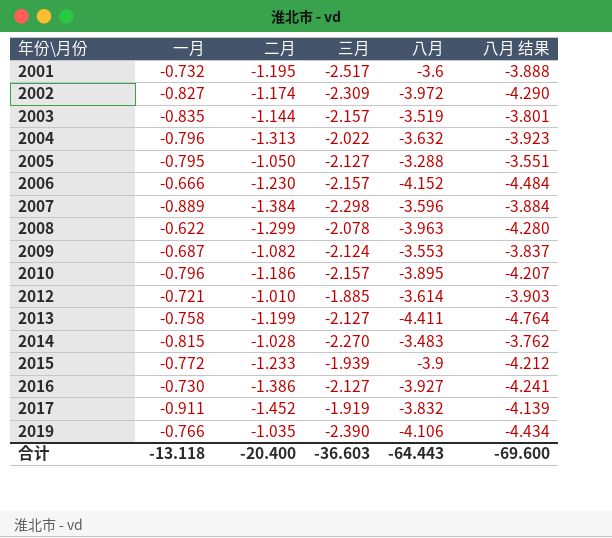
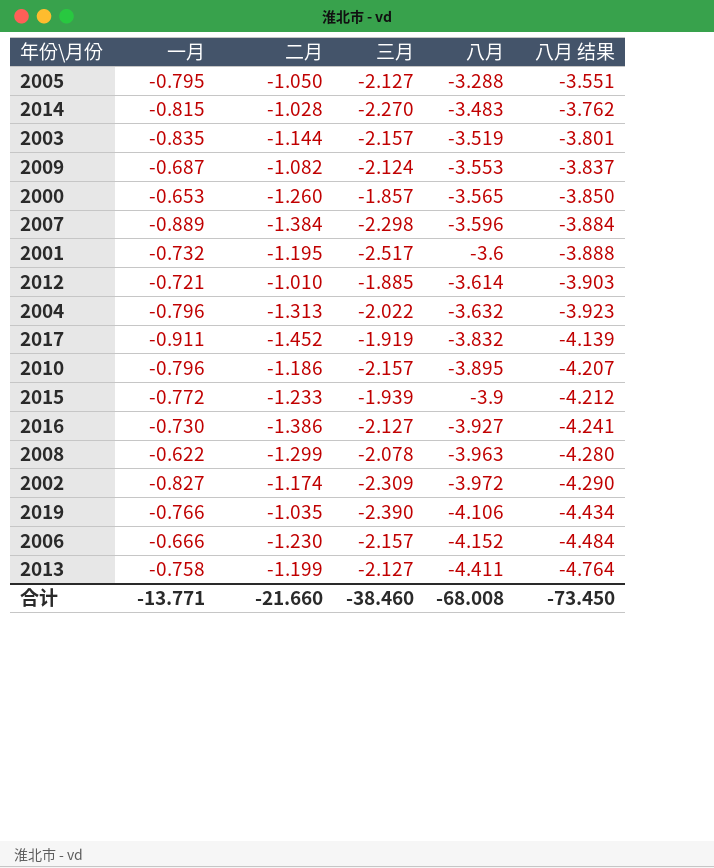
row order: 年份\月份 ascending -> 八月 descending
row 2000: none -> -0.653 | -1.260 | -1.857 | -3.565 | -3.850
合计 | 一月: -13.118 -> -13.771
合计 | 二月: -20.400 -> -21.660
合计 | 三月: -36.603 -> -38.460
合计 | 八月: -64.443 -> -68.008
合计 | 八月 结果: -69.600 -> -73.450

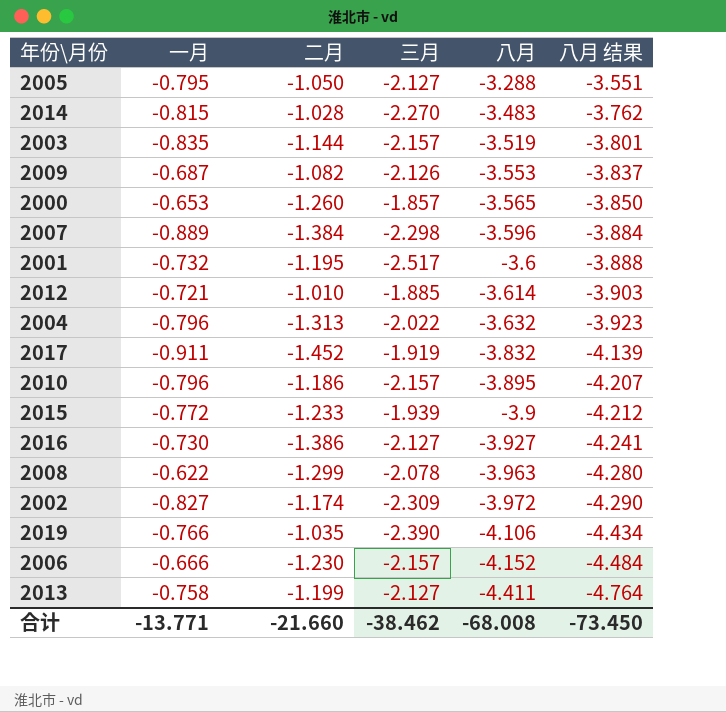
2009 | 三月: -2.124 -> -2.126
合计 | 三月: -38.460 -> -38.462

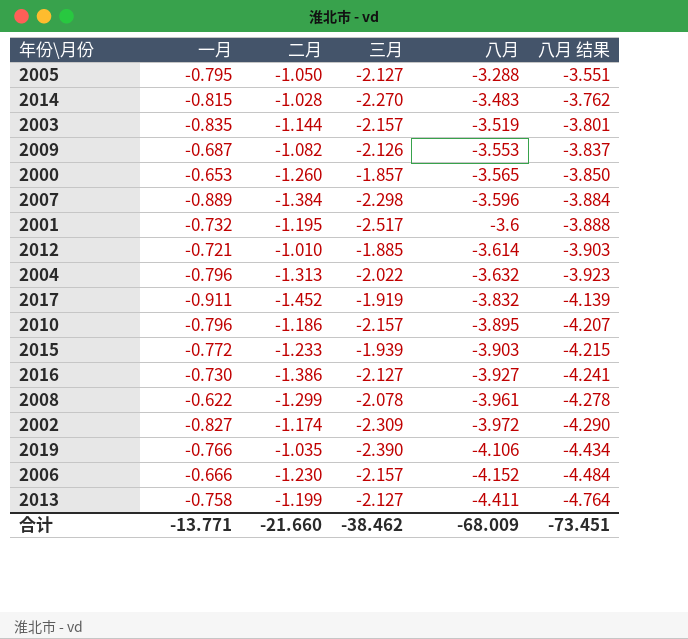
2015 | 八月: -3.9 -> -3.903
2015 | 八月 结果: -4.212 -> -4.215
2008 | 八月: -3.963 -> -3.961
2008 | 八月 结果: -4.280 -> -4.278
合计 | 八月: -68.008 -> -68.009
合计 | 八月 结果: -73.450 -> -73.451

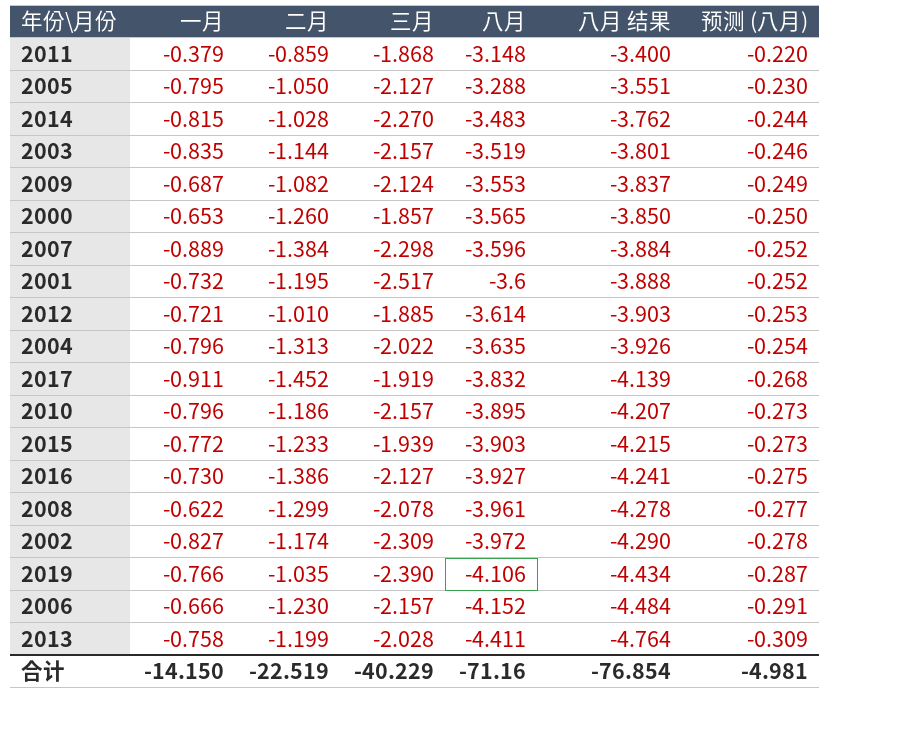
column 预测 (八月) | formula: none -> [八月] * 0.07
row 2011: none -> -0.379 | -0.859 | -1.868 | -3.148 | -3.400 | -0.220
2009 | 三月: -2.126 -> -2.124
2004 | 八月: -3.632 -> -3.635
2004 | 八月 结果: -3.923 -> -3.926
2013 | 三月: -2.127 -> -2.028
合计 | 一月: -13.771 -> -14.150
合计 | 二月: -21.660 -> -22.519
合计 | 三月: -38.462 -> -40.229
合计 | 八月: -68.009 -> -71.16
合计 | 八月 结果: -73.451 -> -76.854

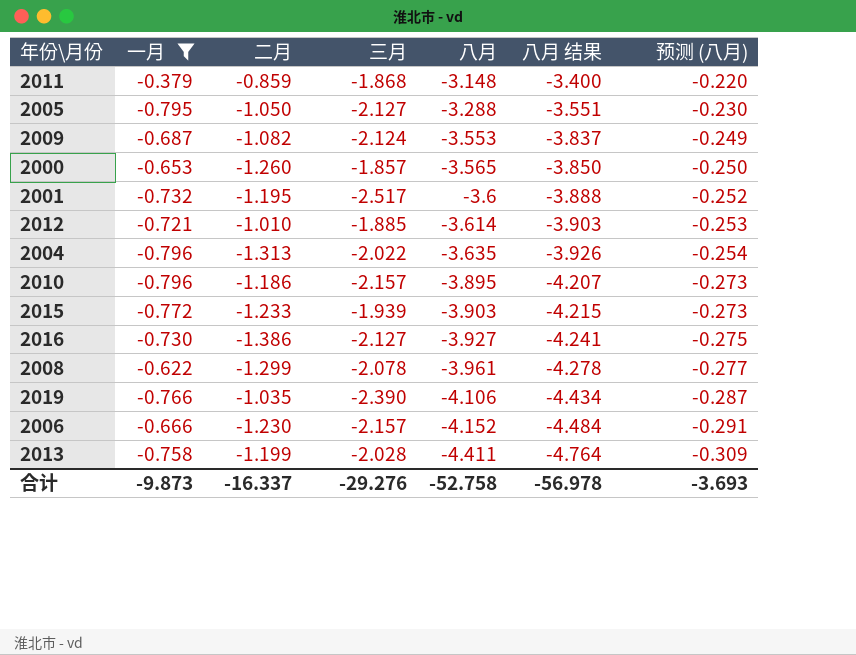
filter: none -> 一月 >= -0.796
合计 | 一月: -14.150 -> -9.873
合计 | 二月: -22.519 -> -16.337
合计 | 三月: -40.229 -> -29.276
合计 | 八月: -71.16 -> -52.758
合计 | 八月 结果: -76.854 -> -56.978
合计 | 预测 (八月): -4.981 -> -3.693

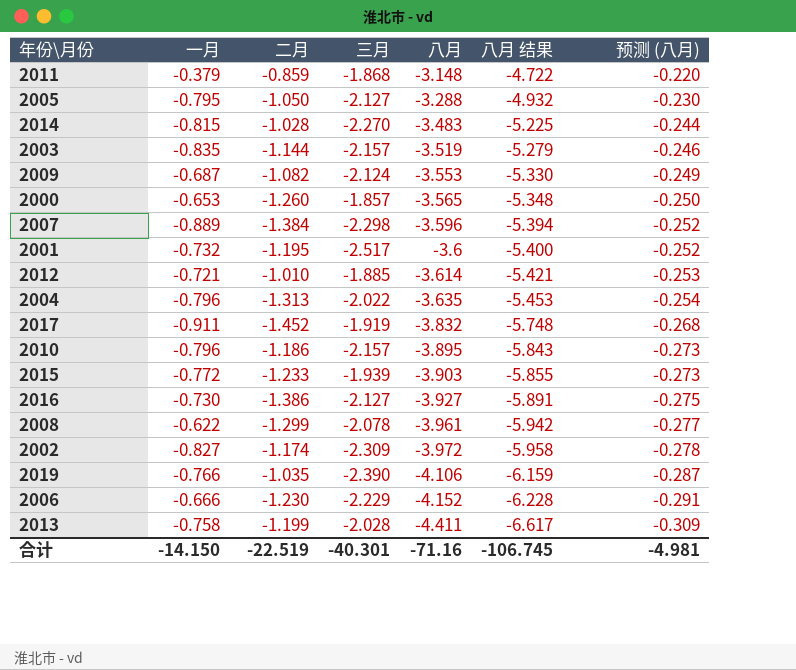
filter: 一月 >= -0.796 -> none
column 八月 结果 | formula: [八月] * 1.08 -> [八月] * 1.5
2006 | 三月: -2.157 -> -2.229
合计 | 一月: -9.873 -> -14.150
合计 | 二月: -16.337 -> -22.519
合计 | 三月: -29.276 -> -40.301
合计 | 八月: -52.758 -> -71.16
合计 | 八月 结果: -56.978 -> -106.745
合计 | 预测 (八月): -3.693 -> -4.981

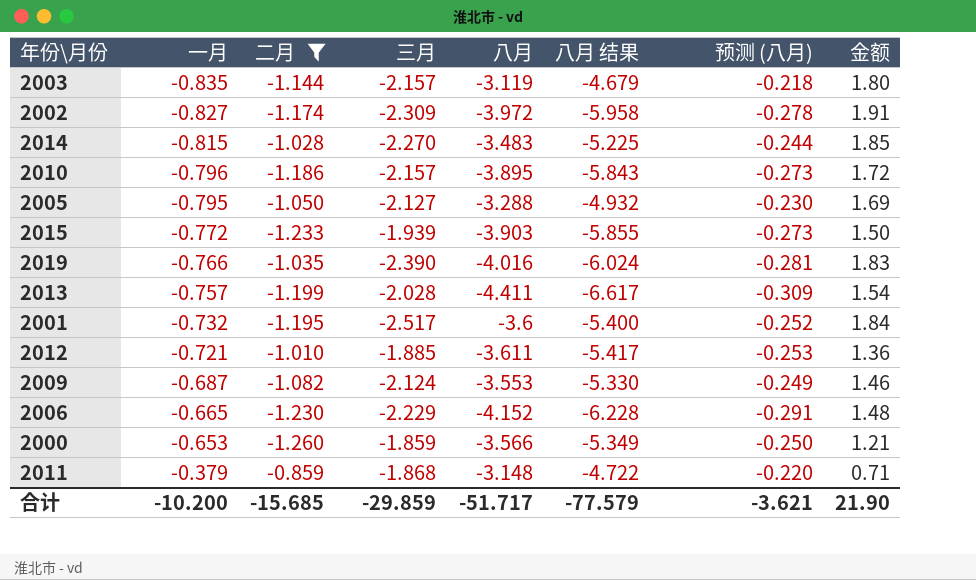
filter: none -> 二月 >= -1.260
row order: 八月 descending -> 一月 ascending
column 金额 | formula: none -> [一月] * [三月]
2003 | 八月: -3.519 -> -3.119
2003 | 八月 结果: -5.279 -> -4.679
2003 | 预测 (八月): -0.246 -> -0.218
2019 | 八月: -4.106 -> -4.016
2019 | 八月 结果: -6.159 -> -6.024
2019 | 预测 (八月): -0.287 -> -0.281
2013 | 一月: -0.758 -> -0.757
2012 | 八月: -3.614 -> -3.611
2012 | 八月 结果: -5.421 -> -5.417
2006 | 一月: -0.666 -> -0.665
2000 | 三月: -1.857 -> -1.859
2000 | 八月: -3.565 -> -3.566
2000 | 八月 结果: -5.348 -> -5.349
合计 | 一月: -14.150 -> -10.200
合计 | 二月: -22.519 -> -15.685
合计 | 三月: -40.301 -> -29.859
合计 | 八月: -71.16 -> -51.717
合计 | 八月 结果: -106.745 -> -77.579
合计 | 预测 (八月): -4.981 -> -3.621

